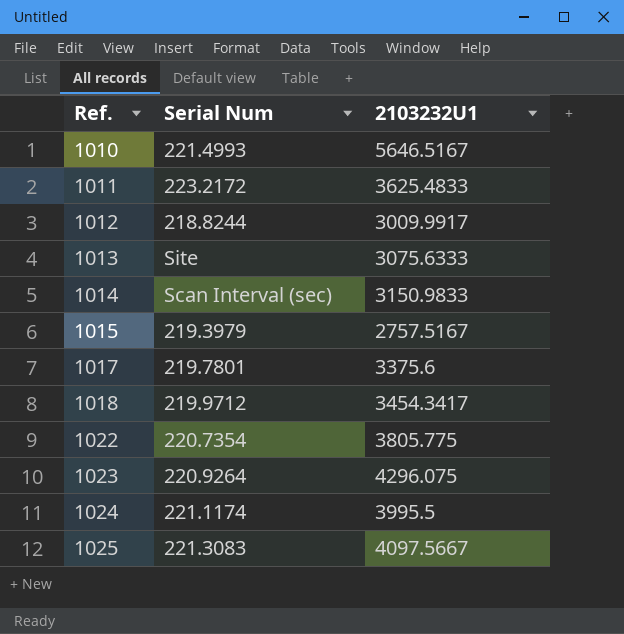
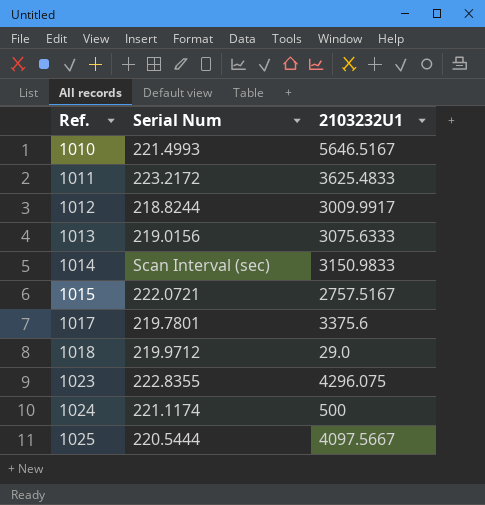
row 1022: 220.7354 | 3805.775 -> none
1013 | Serial Num: Site -> 219.0156
1015 | Serial Num: 219.3979 -> 222.0721
1018 | 2103232U1: 3454.3417 -> 29.0
1023 | Serial Num: 220.9264 -> 222.8355
1024 | 2103232U1: 3995.5 -> 500
1025 | Serial Num: 221.3083 -> 220.5444

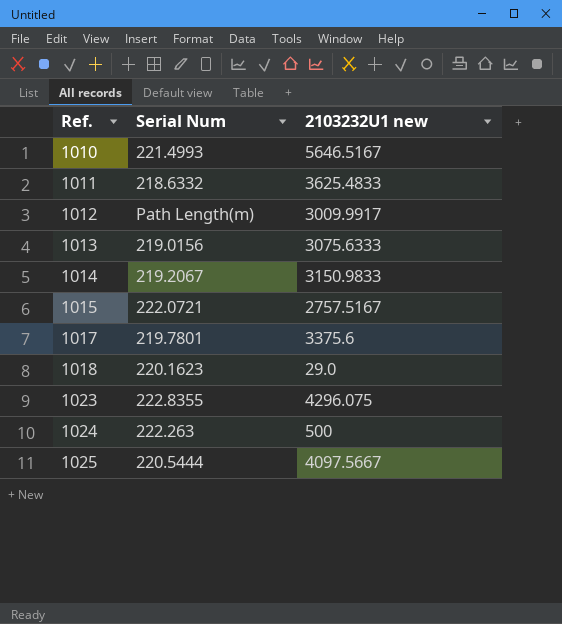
column name: 2103232U1 -> 2103232U1 new
1011 | Serial Num: 223.2172 -> 218.6332
1012 | Serial Num: 218.8244 -> Path Length(m)
1014 | Serial Num: Scan Interval (sec) -> 219.2067
1018 | Serial Num: 219.9712 -> 220.1623
1024 | Serial Num: 221.1174 -> 222.263

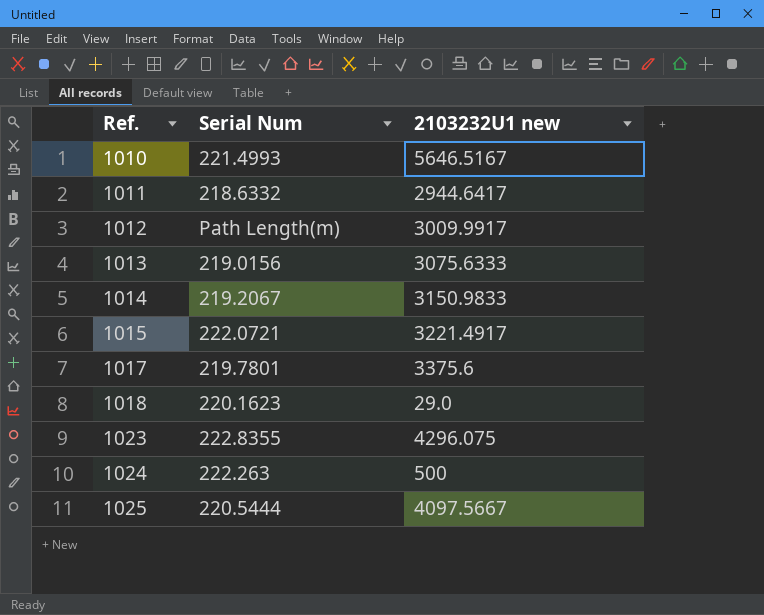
1011 | 2103232U1 new: 3625.4833 -> 2944.6417
1015 | 2103232U1 new: 2757.5167 -> 3221.4917

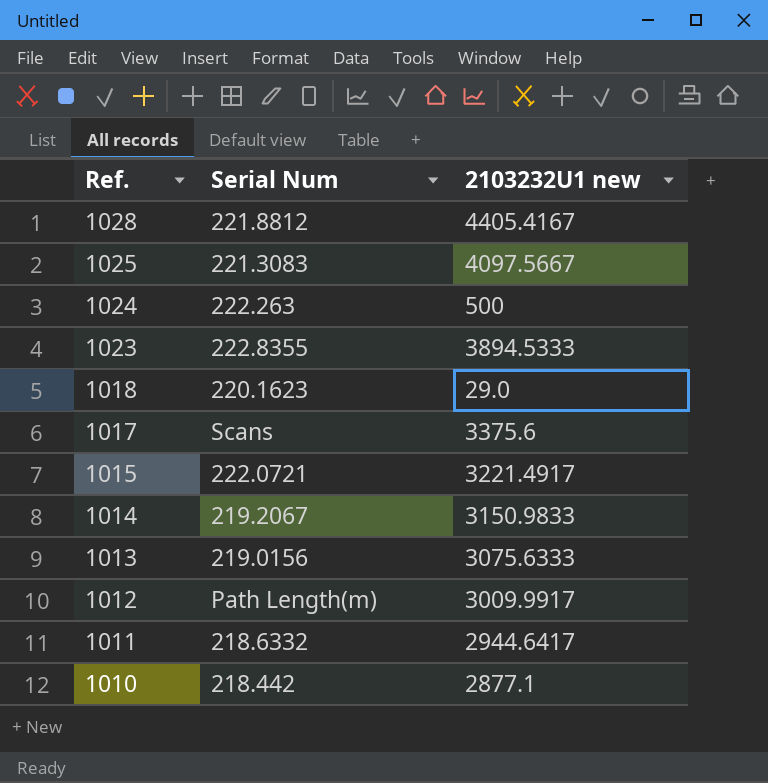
row order: Ref. ascending -> Ref. descending
row 1028: none -> 221.8812 | 4405.4167
1025 | Serial Num: 220.5444 -> 221.3083
1023 | 2103232U1 new: 4296.075 -> 3894.5333
1017 | Serial Num: 219.7801 -> Scans
1010 | Serial Num: 221.4993 -> 218.442
1010 | 2103232U1 new: 5646.5167 -> 2877.1

